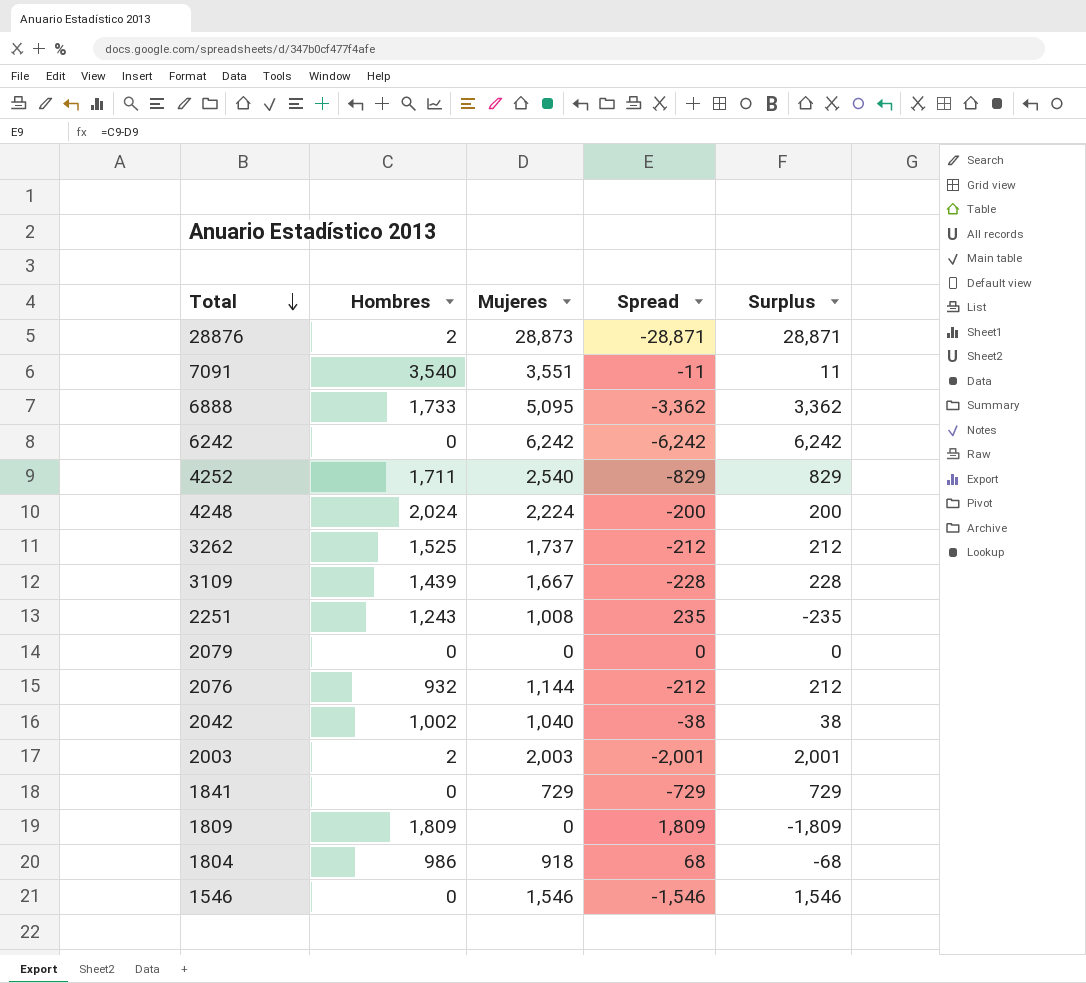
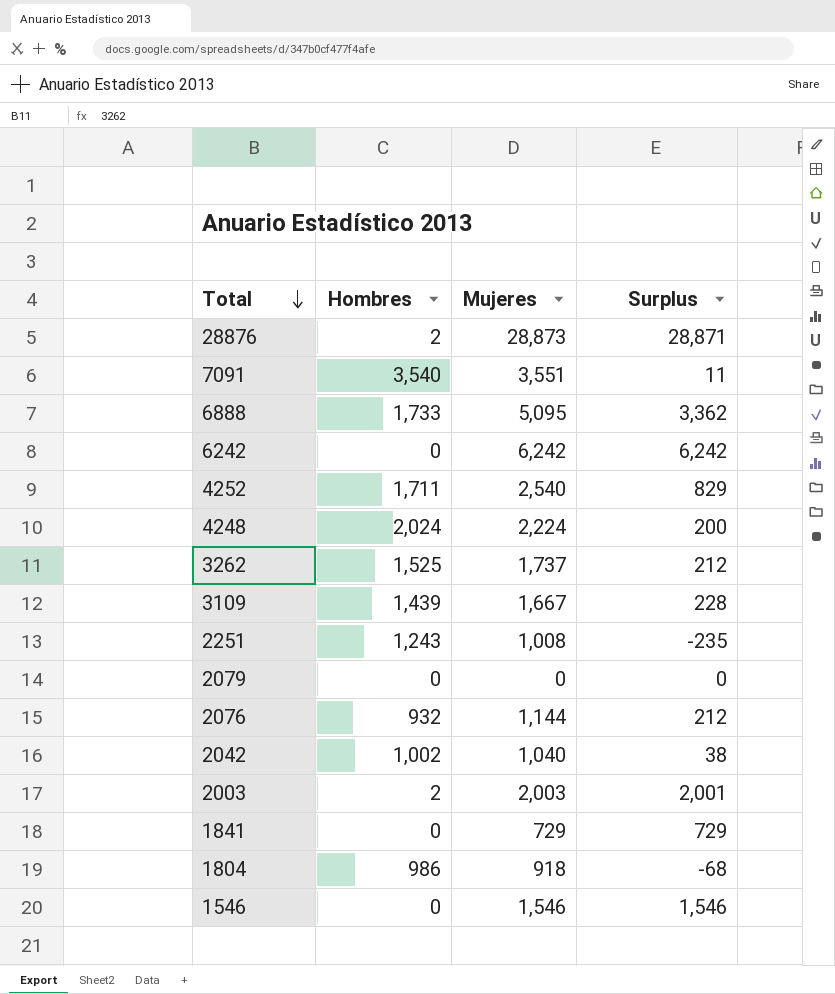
column Spread | formula: [Hombres] - [Mujeres] -> none
row 1809: 1,809 | 0 | 1,809 | -1,809 -> none

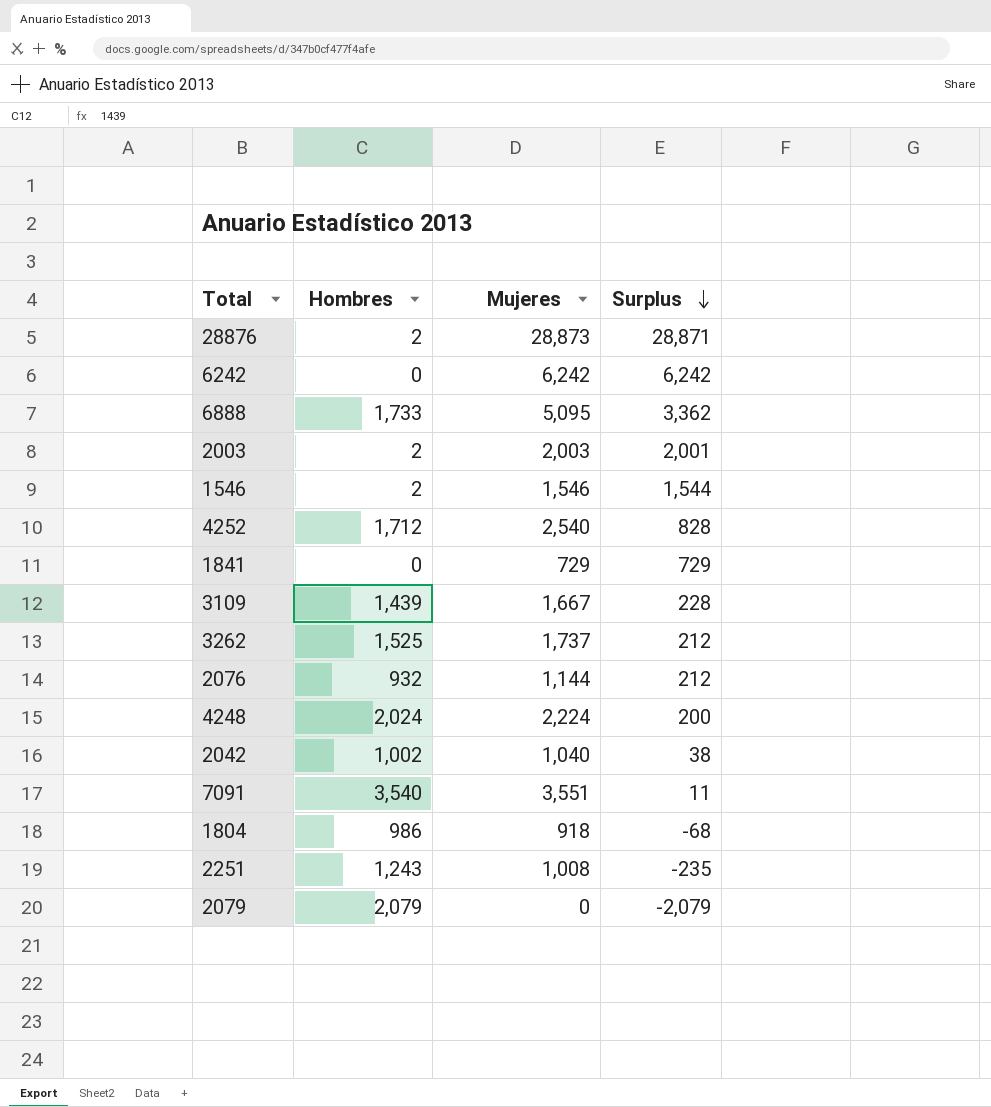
row order: Total descending -> Surplus descending
1546 | Hombres: 0 -> 2
1546 | Surplus: 1,546 -> 1,544
4252 | Hombres: 1,711 -> 1,712
4252 | Surplus: 829 -> 828
2079 | Hombres: 0 -> 2,079
2079 | Surplus: 0 -> -2,079

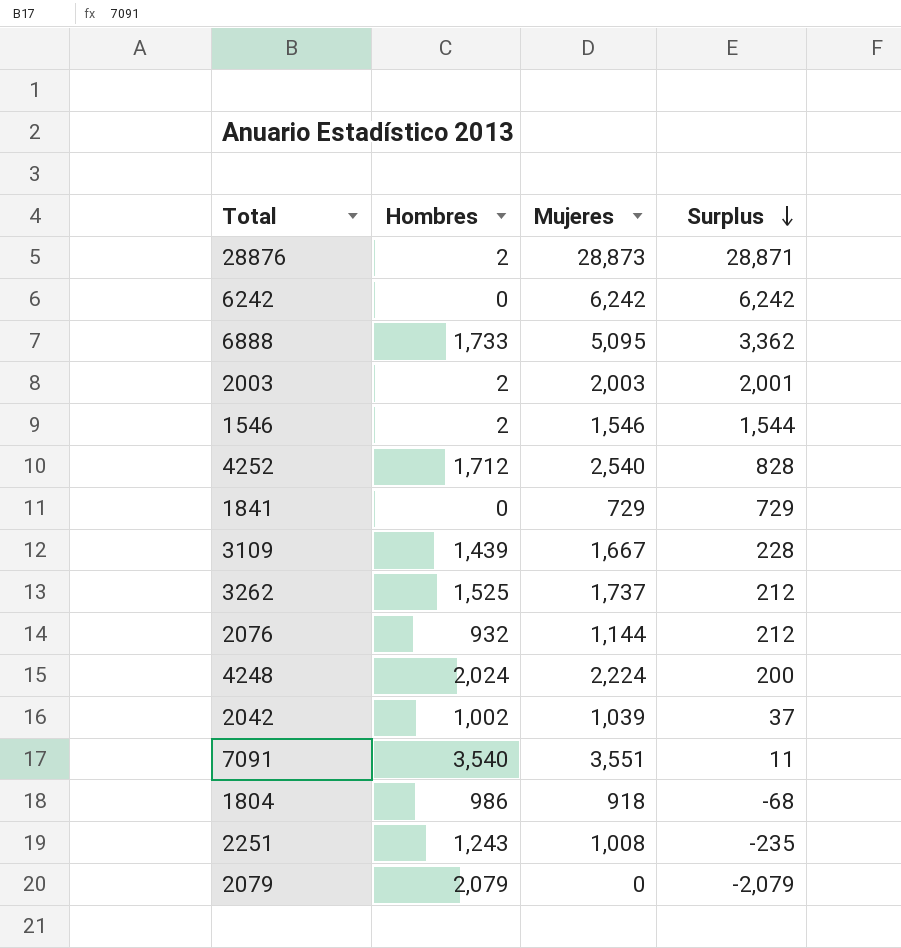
2042 | Mujeres: 1,040 -> 1,039
2042 | Surplus: 38 -> 37

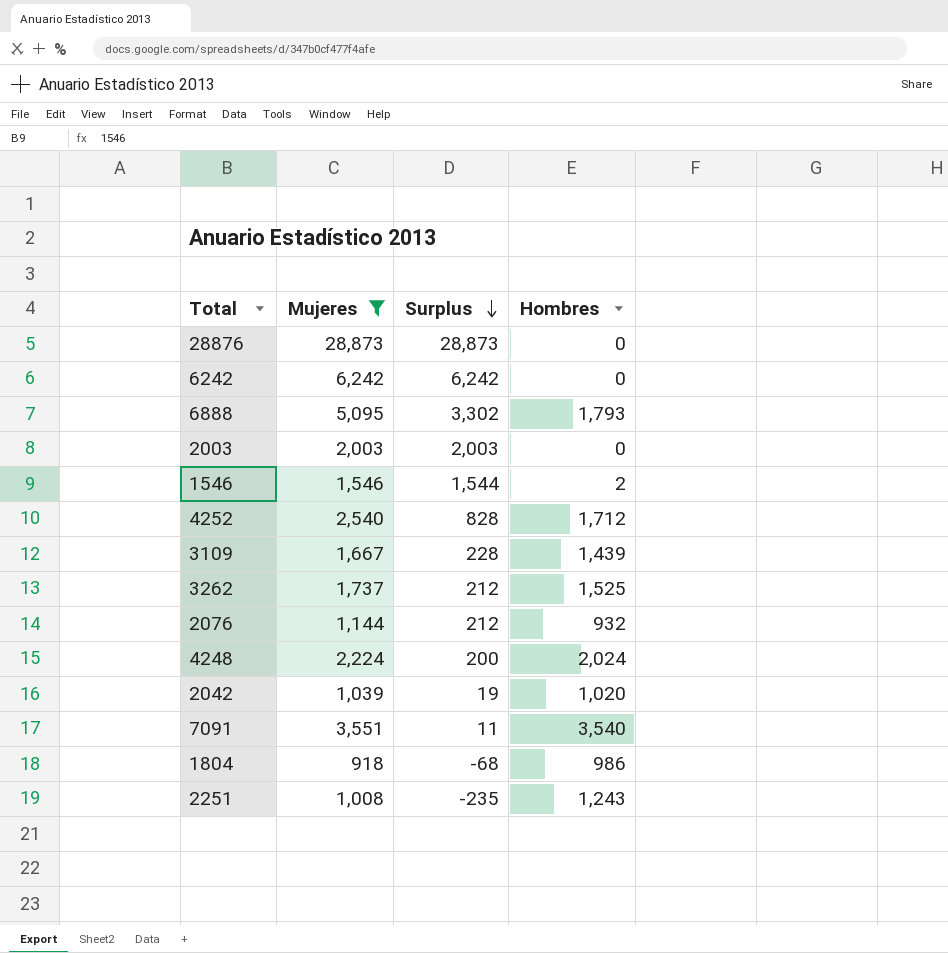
filter: none -> Mujeres >= 918
column Hombres | position: 2 -> 4
28876 | Surplus: 28,871 -> 28,873
28876 | Hombres: 2 -> 0
6888 | Surplus: 3,362 -> 3,302
6888 | Hombres: 1,733 -> 1,793
2003 | Surplus: 2,001 -> 2,003
2003 | Hombres: 2 -> 0
2042 | Surplus: 37 -> 19
2042 | Hombres: 1,002 -> 1,020

